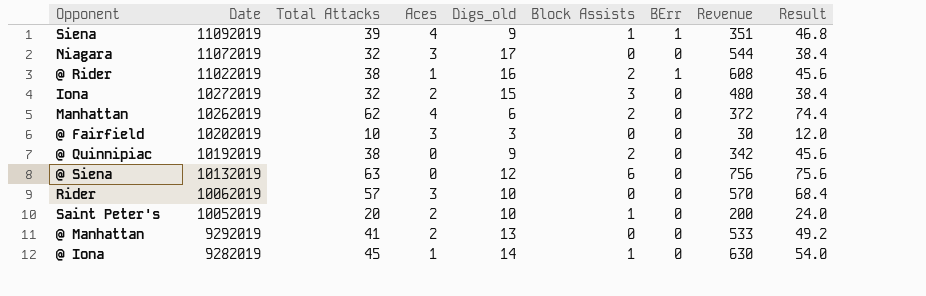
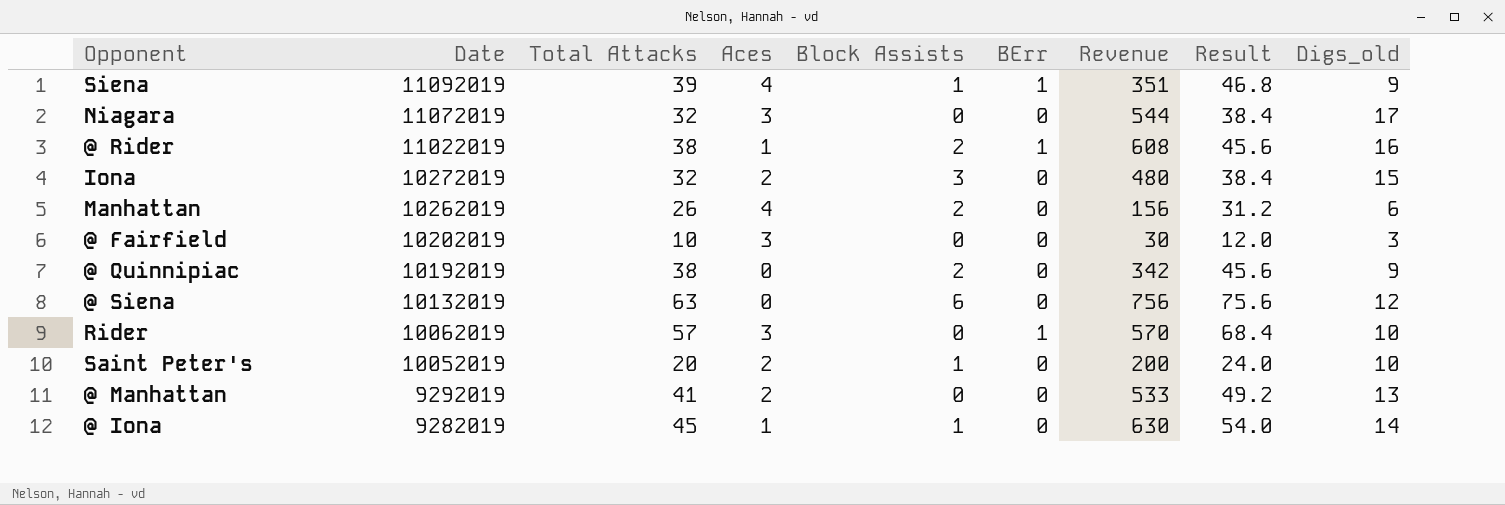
column Digs_old | position: 5 -> 9
Manhattan | Total Attacks: 62 -> 26
Manhattan | Revenue: 372 -> 156
Manhattan | Result: 74.4 -> 31.2
Rider | BErr: 0 -> 1

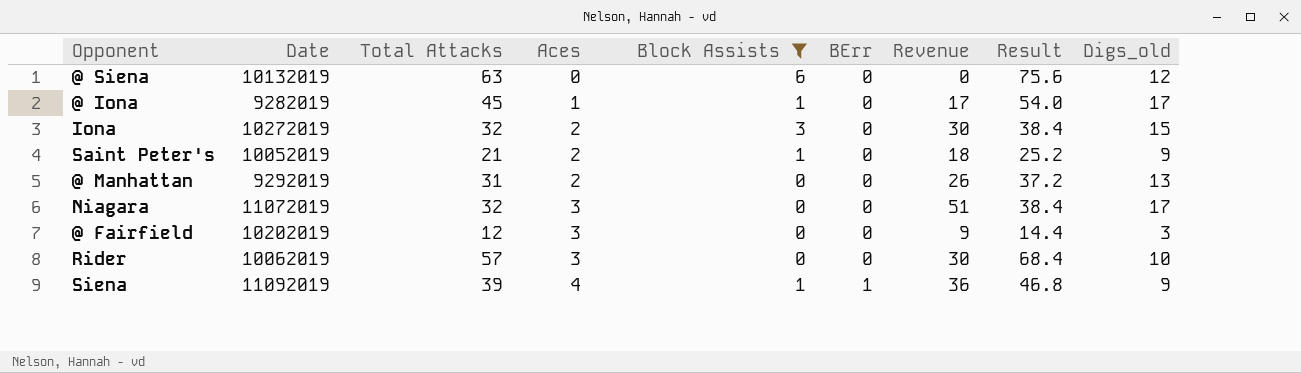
filter: none -> Block Assists != 2
row order: Date descending -> Aces ascending
column Revenue | formula: [Total Attacks] * [Digs_old] -> [Aces] * [Digs_old]
@ Iona | Digs_old: 14 -> 17
Saint Peter's | Total Attacks: 20 -> 21
Saint Peter's | Result: 24.0 -> 25.2
Saint Peter's | Digs_old: 10 -> 9
@ Manhattan | Total Attacks: 41 -> 31
@ Manhattan | Result: 49.2 -> 37.2
@ Fairfield | Total Attacks: 10 -> 12
@ Fairfield | Result: 12.0 -> 14.4
Rider | BErr: 1 -> 0

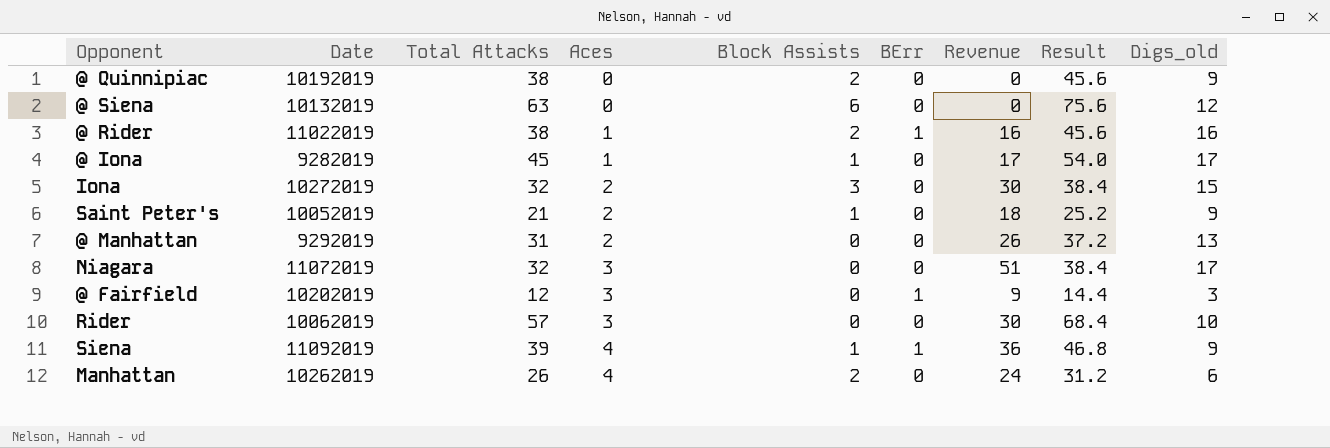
filter: Block Assists != 2 -> none
@ Fairfield | BErr: 0 -> 1

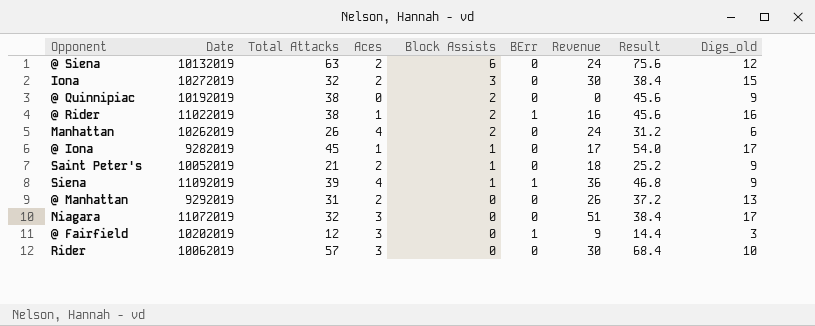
row order: Aces ascending -> Block Assists descending
@ Siena | Aces: 0 -> 2
@ Siena | Revenue: 0 -> 24

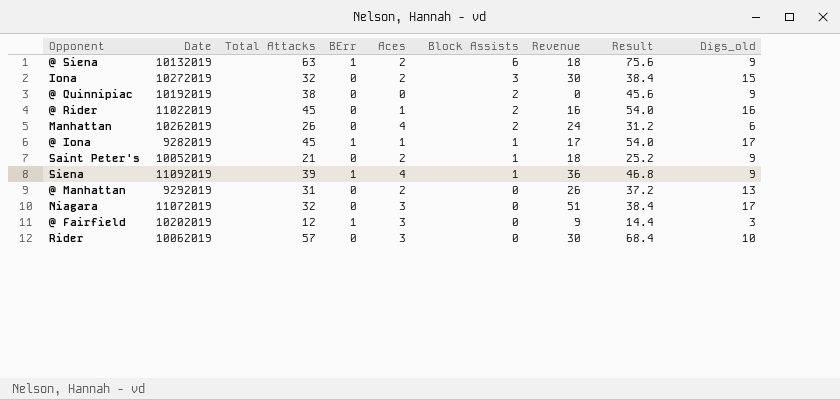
column BErr | position: 6 -> 4
@ Siena | BErr: 0 -> 1
@ Siena | Revenue: 24 -> 18
@ Siena | Digs_old: 12 -> 9
@ Rider | Total Attacks: 38 -> 45
@ Rider | BErr: 1 -> 0
@ Rider | Result: 45.6 -> 54.0
@ Iona | BErr: 0 -> 1

